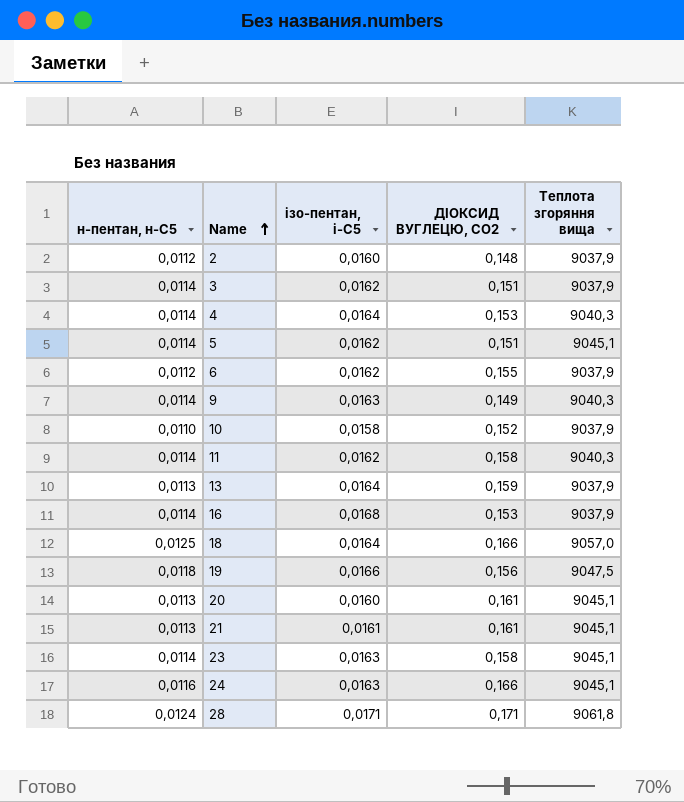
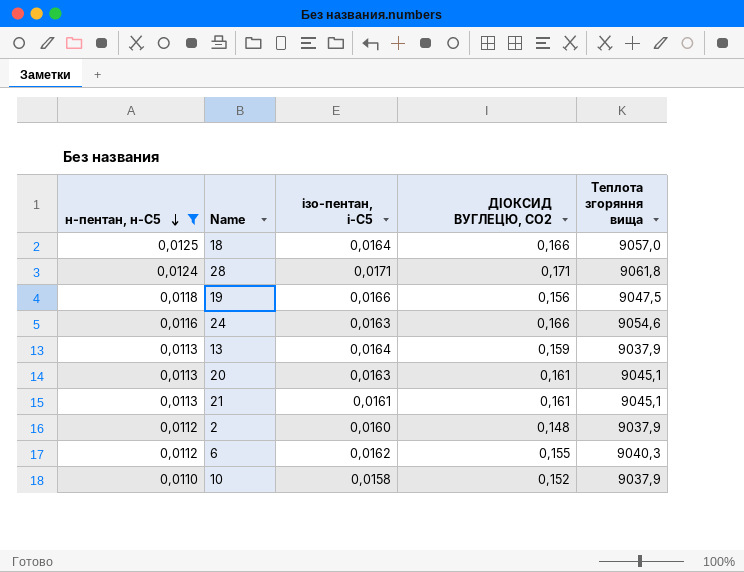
filter: none -> н-пентан, н-С5 != 0,0114
row order: Name ascending -> н-пентан, н-С5 descending
24 | Теплота згоряння вища: 9045,1 -> 9054,6
20 | ізо-пентан, і-С5: 0,0160 -> 0,0163
6 | Теплота згоряння вища: 9037,9 -> 9040,3

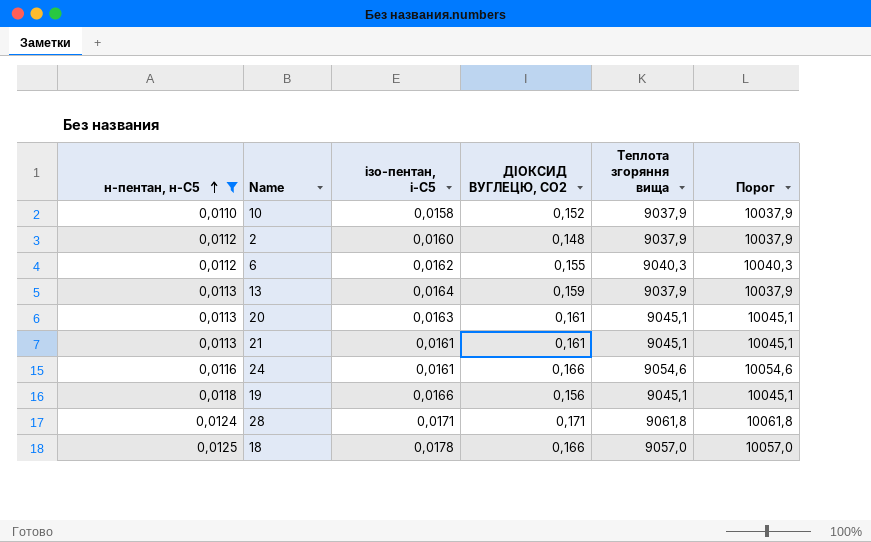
row order: н-пентан, н-С5 descending -> н-пентан, н-С5 ascending
column Порог | formula: none -> [Теплота згоряння вища] + 1000
24 | ізо-пентан, і-С5: 0,0163 -> 0,0161
19 | Теплота згоряння вища: 9047,5 -> 9045,1
18 | ізо-пентан, і-С5: 0,0164 -> 0,0178

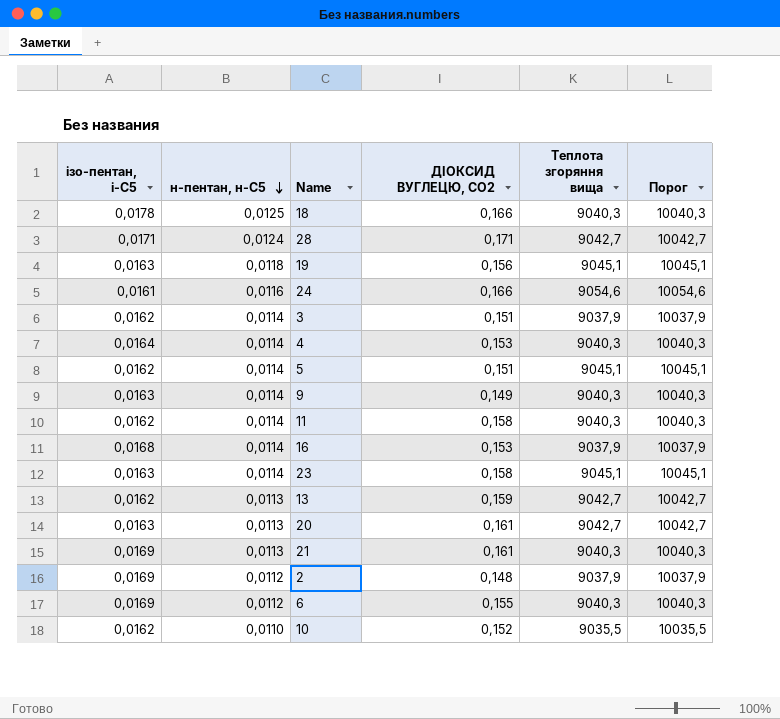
filter: н-пентан, н-С5 != 0,0114 -> none
row order: н-пентан, н-С5 ascending -> н-пентан, н-С5 descending
column ізо-пентан, і-С5 | position: 3 -> 1
18 | Теплота згоряння вища: 9057,0 -> 9040,3
18 | Порог: 10057,0 -> 10040,3
28 | Теплота згоряння вища: 9061,8 -> 9042,7
28 | Порог: 10061,8 -> 10042,7
19 | ізо-пентан, і-С5: 0,0166 -> 0,0163
13 | ізо-пентан, і-С5: 0,0164 -> 0,0162
13 | Теплота згоряння вища: 9037,9 -> 9042,7
13 | Порог: 10037,9 -> 10042,7
20 | Теплота згоряння вища: 9045,1 -> 9042,7
20 | Порог: 10045,1 -> 10042,7
21 | ізо-пентан, і-С5: 0,0161 -> 0,0169
21 | Теплота згоряння вища: 9045,1 -> 9040,3
21 | Порог: 10045,1 -> 10040,3
2 | ізо-пентан, і-С5: 0,0160 -> 0,0169
6 | ізо-пентан, і-С5: 0,0162 -> 0,0169
10 | ізо-пентан, і-С5: 0,0158 -> 0,0162
10 | Теплота згоряння вища: 9037,9 -> 9035,5
10 | Порог: 10037,9 -> 10035,5

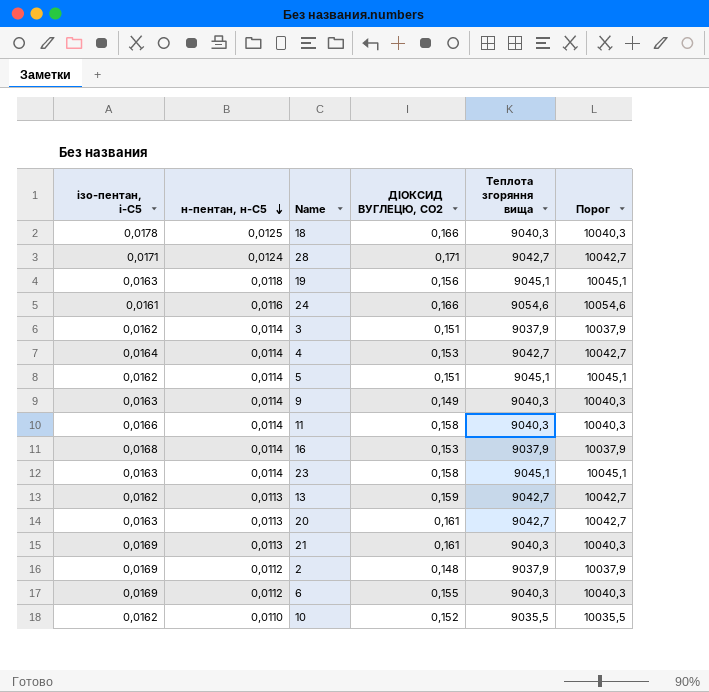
4 | Теплота згоряння вища: 9040,3 -> 9042,7
4 | Порог: 10040,3 -> 10042,7
11 | ізо-пентан, і-С5: 0,0162 -> 0,0166

